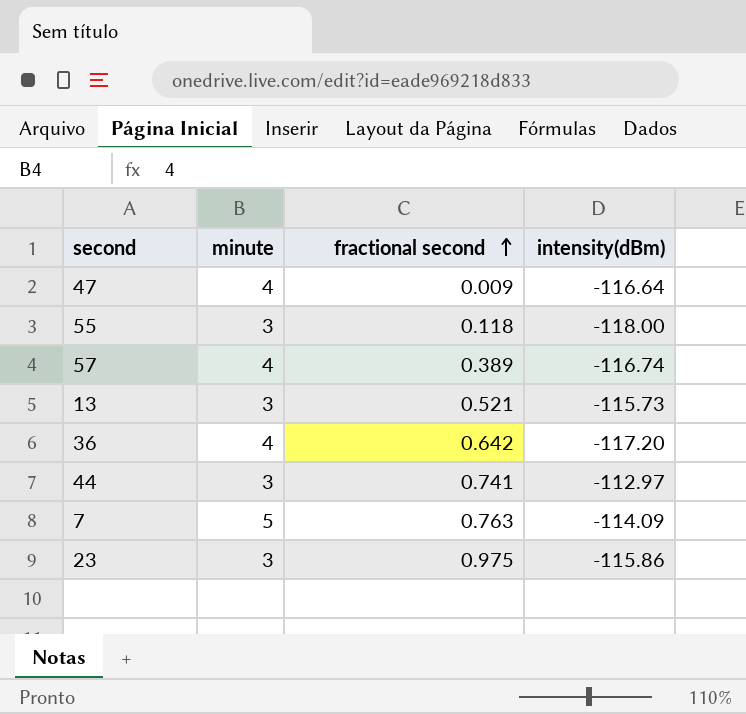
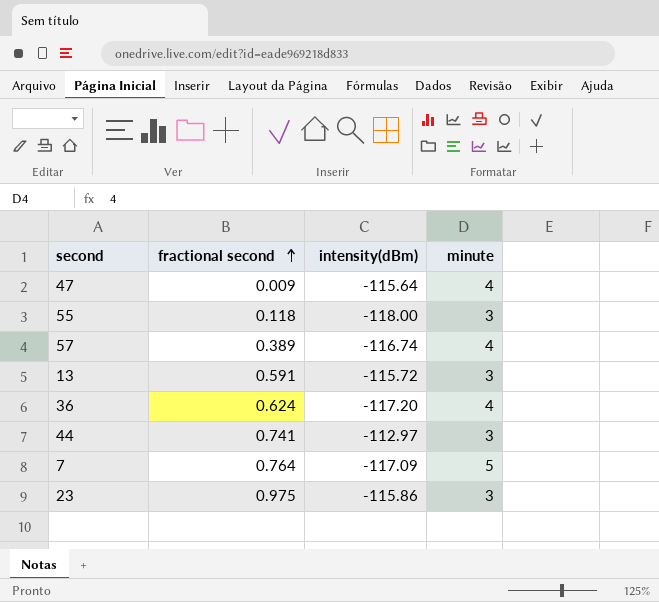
column minute | position: 2 -> 4
47 | intensity(dBm): -116.64 -> -115.64
13 | fractional second: 0.521 -> 0.591
13 | intensity(dBm): -115.73 -> -115.72
36 | fractional second: 0.642 -> 0.624
7 | fractional second: 0.763 -> 0.764
7 | intensity(dBm): -114.09 -> -117.09

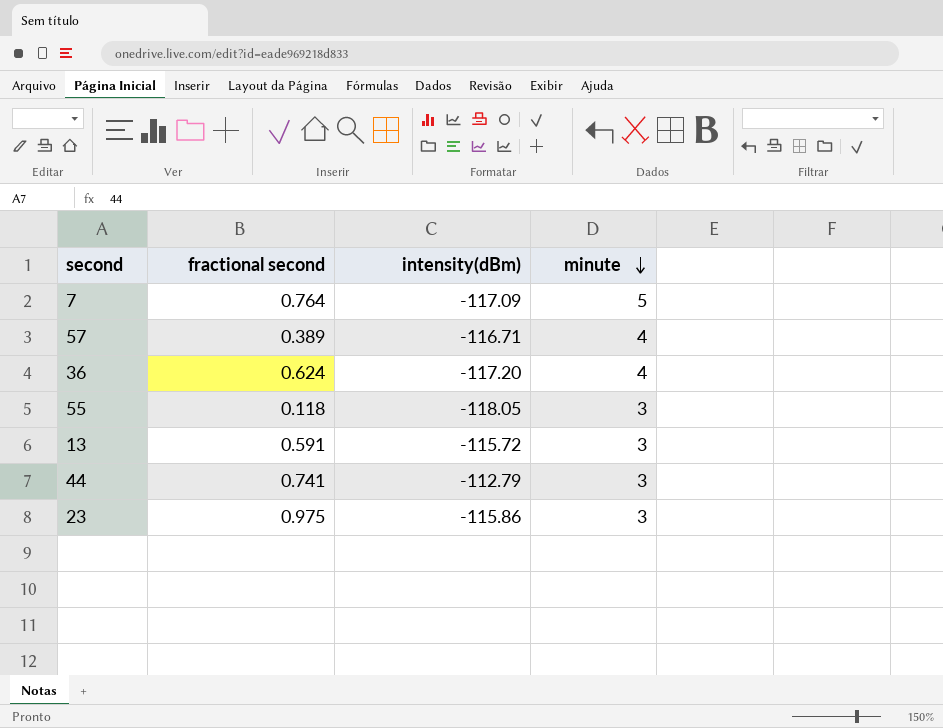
row order: fractional second ascending -> minute descending
row 47: 0.009 | -115.64 | 4 -> none
57 | intensity(dBm): -116.74 -> -116.71
55 | intensity(dBm): -118.00 -> -118.05
44 | intensity(dBm): -112.97 -> -112.79

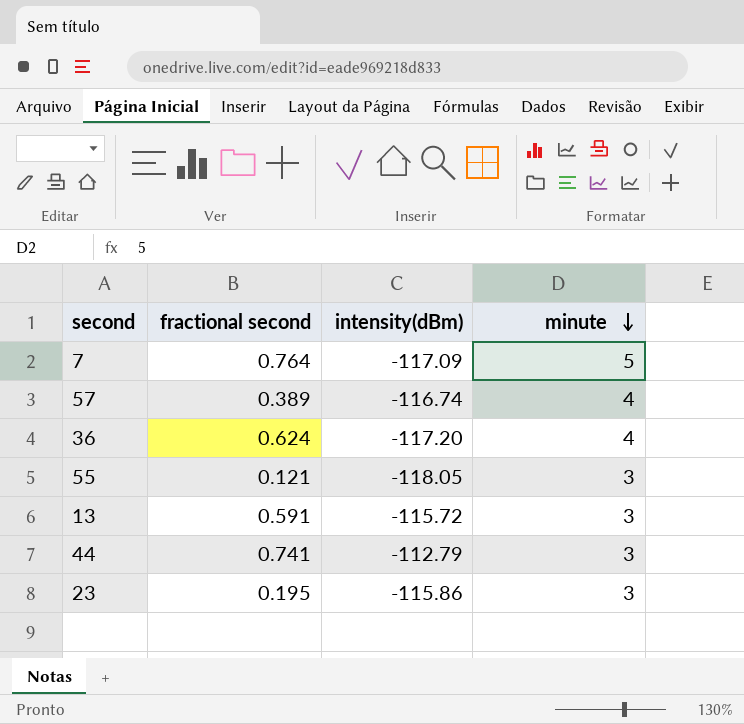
57 | intensity(dBm): -116.71 -> -116.74
55 | fractional second: 0.118 -> 0.121
23 | fractional second: 0.975 -> 0.195

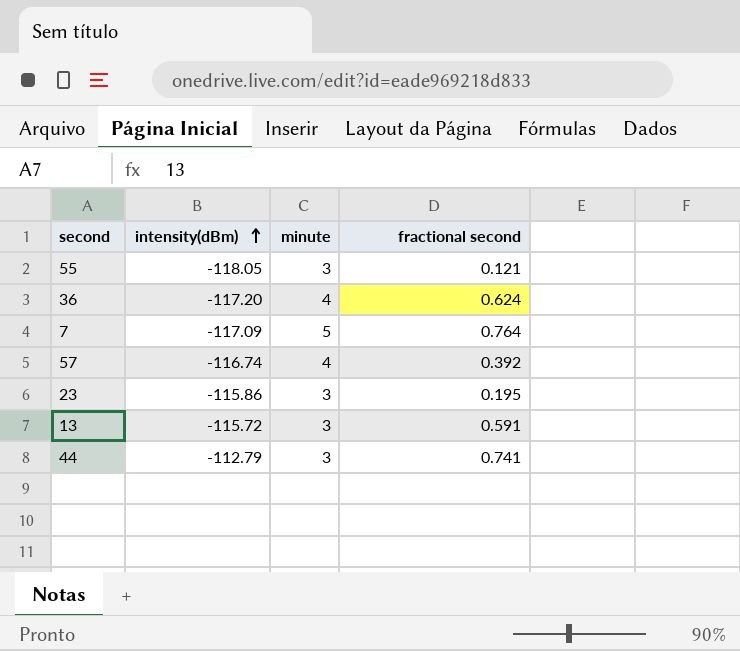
row order: minute descending -> intensity(dBm) ascending
column fractional second | position: 2 -> 4
57 | fractional second: 0.389 -> 0.392

